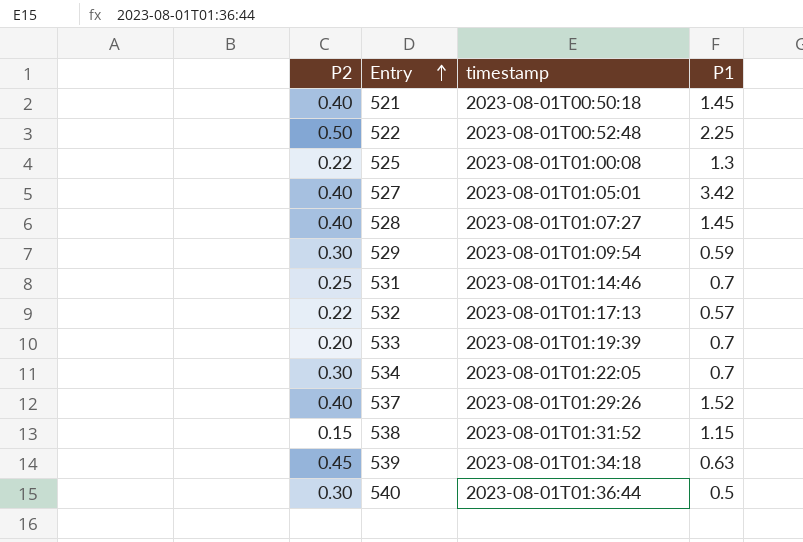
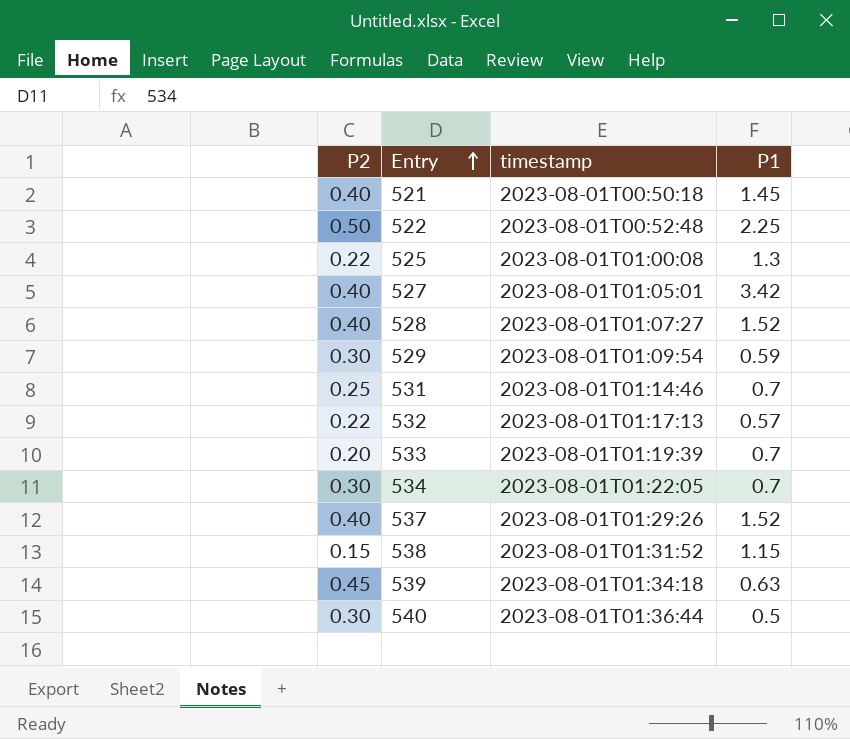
528 | P1: 1.45 -> 1.52

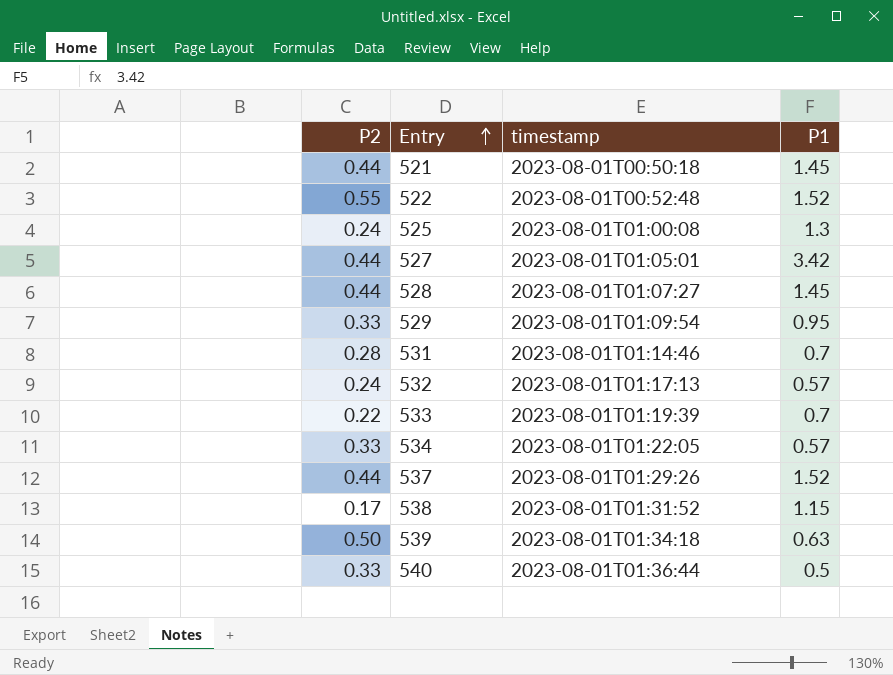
521 | P2: 0.40 -> 0.44
522 | P2: 0.50 -> 0.55
522 | P1: 2.25 -> 1.52
525 | P2: 0.22 -> 0.24
527 | P2: 0.40 -> 0.44
528 | P2: 0.40 -> 0.44
528 | P1: 1.52 -> 1.45
529 | P2: 0.30 -> 0.33
529 | P1: 0.59 -> 0.95
531 | P2: 0.25 -> 0.28
532 | P2: 0.22 -> 0.24
533 | P2: 0.20 -> 0.22
534 | P2: 0.30 -> 0.33
534 | P1: 0.7 -> 0.57
537 | P2: 0.40 -> 0.44
538 | P2: 0.15 -> 0.17
539 | P2: 0.45 -> 0.50
540 | P2: 0.30 -> 0.33

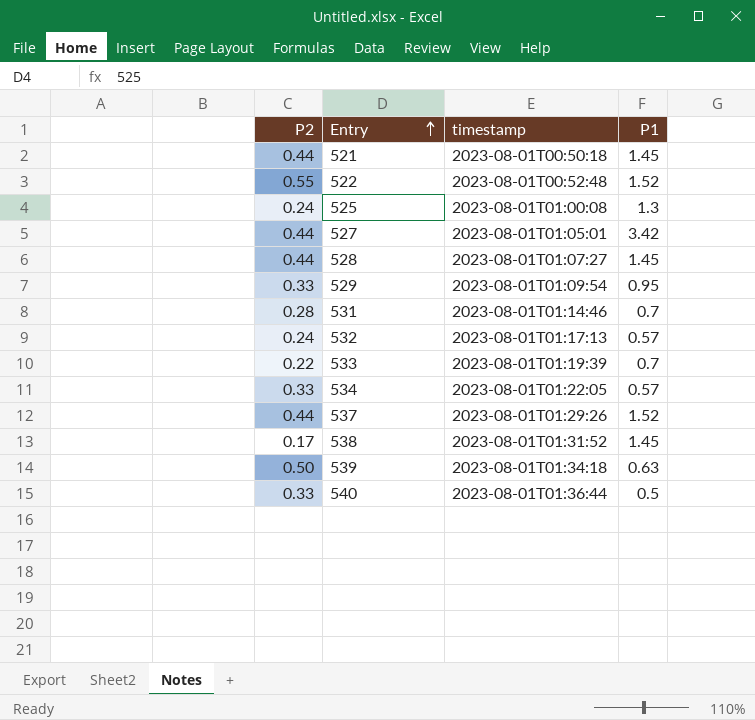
538 | P1: 1.15 -> 1.45

